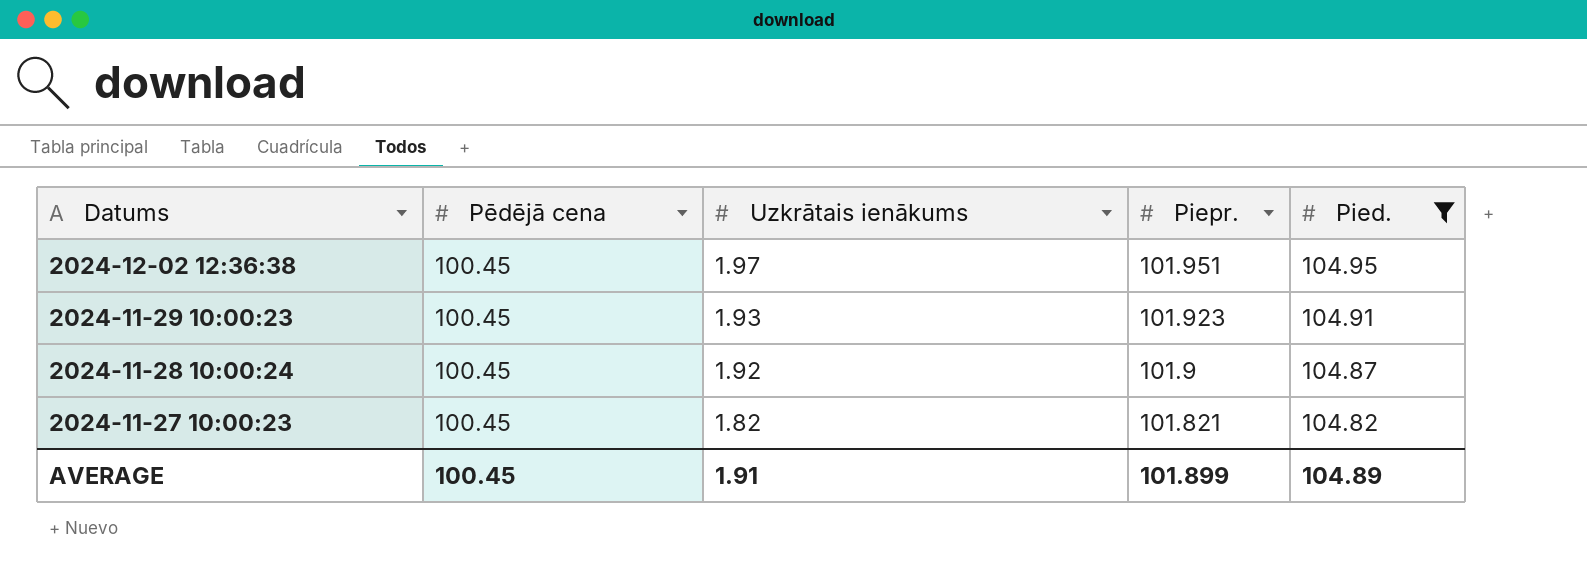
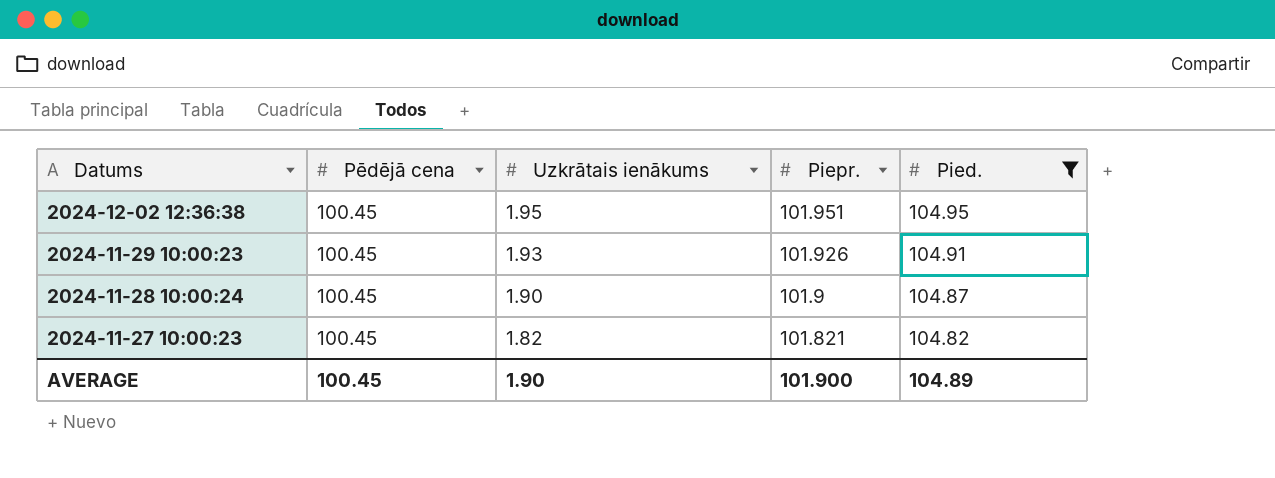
2024-12-02 12:36:38 | Uzkrātais ienākums: 1.97 -> 1.95
2024-11-29 10:00:23 | Piepr.: 101.923 -> 101.926
2024-11-28 10:00:24 | Uzkrātais ienākums: 1.92 -> 1.90
AVERAGE | Uzkrātais ienākums: 1.91 -> 1.90
AVERAGE | Piepr.: 101.899 -> 101.900

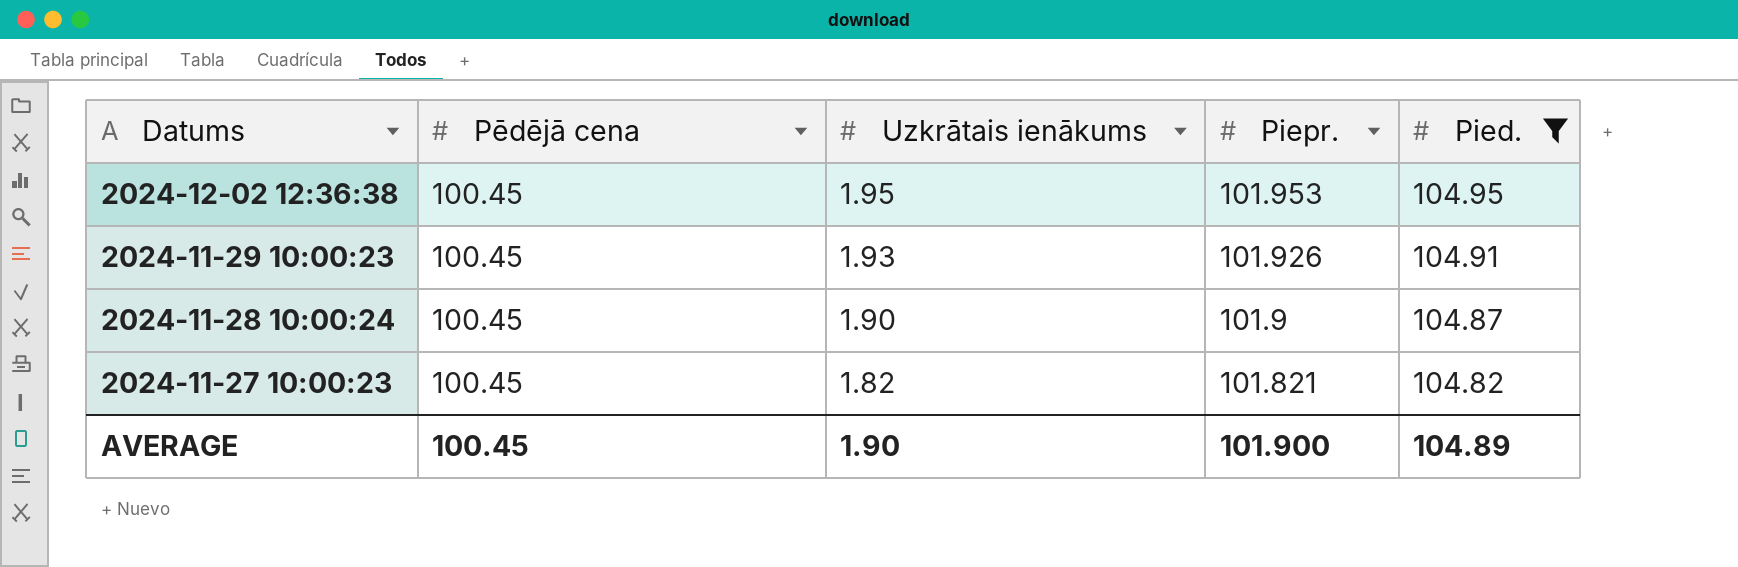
2024-12-02 12:36:38 | Piepr.: 101.951 -> 101.953

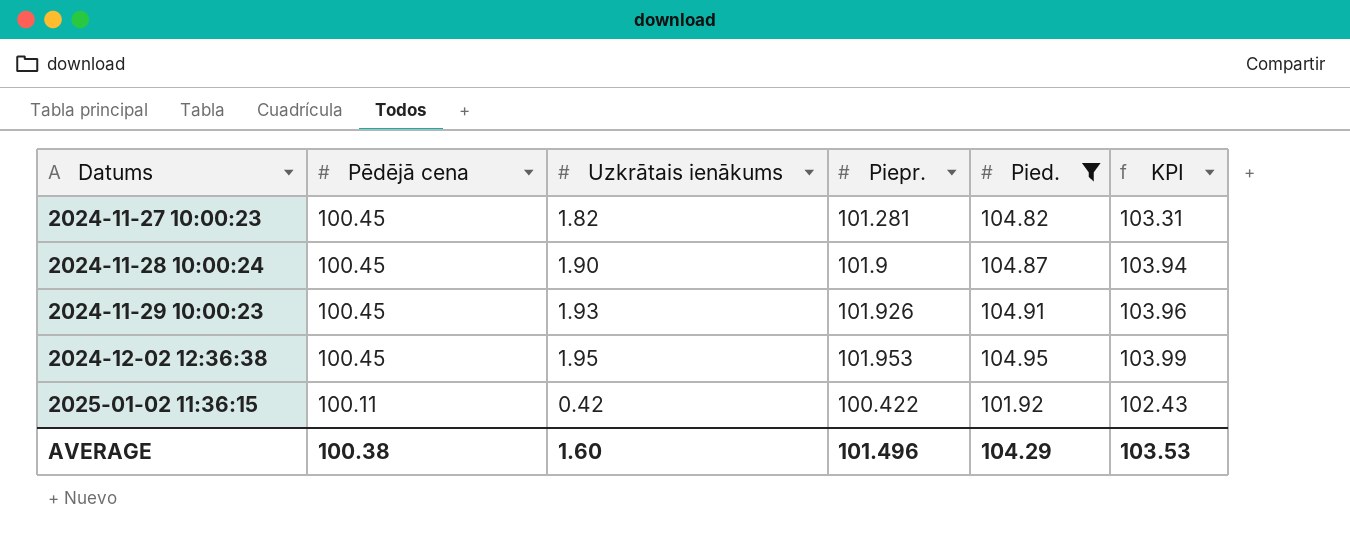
row order: Datums descending -> Datums ascending
column KPI | formula: none -> [Piepr.] * 1.02
2024-11-27 10:00:23 | Piepr.: 101.821 -> 101.281
row 2025-01-02 11:36:15: none -> 100.11 | 0.42 | 100.422 | 101.92 | 102.43
AVERAGE | Pēdējā cena: 100.45 -> 100.38
AVERAGE | Uzkrātais ienākums: 1.90 -> 1.60
AVERAGE | Piepr.: 101.900 -> 101.496
AVERAGE | Pied.: 104.89 -> 104.29

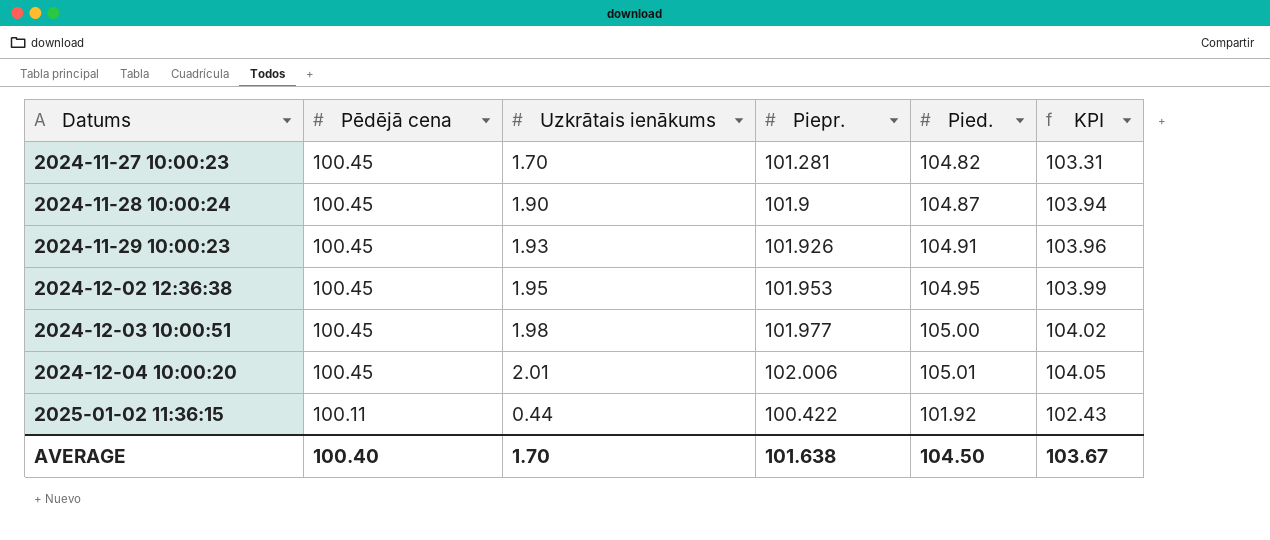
filter: Pied. <= 104.95 -> none
2024-11-27 10:00:23 | Uzkrātais ienākums: 1.82 -> 1.70
2025-01-02 11:36:15 | Uzkrātais ienākums: 0.42 -> 0.44
AVERAGE | Pēdējā cena: 100.38 -> 100.40
AVERAGE | Uzkrātais ienākums: 1.60 -> 1.70
AVERAGE | Piepr.: 101.496 -> 101.638
AVERAGE | Pied.: 104.29 -> 104.50
AVERAGE | KPI: 103.53 -> 103.67

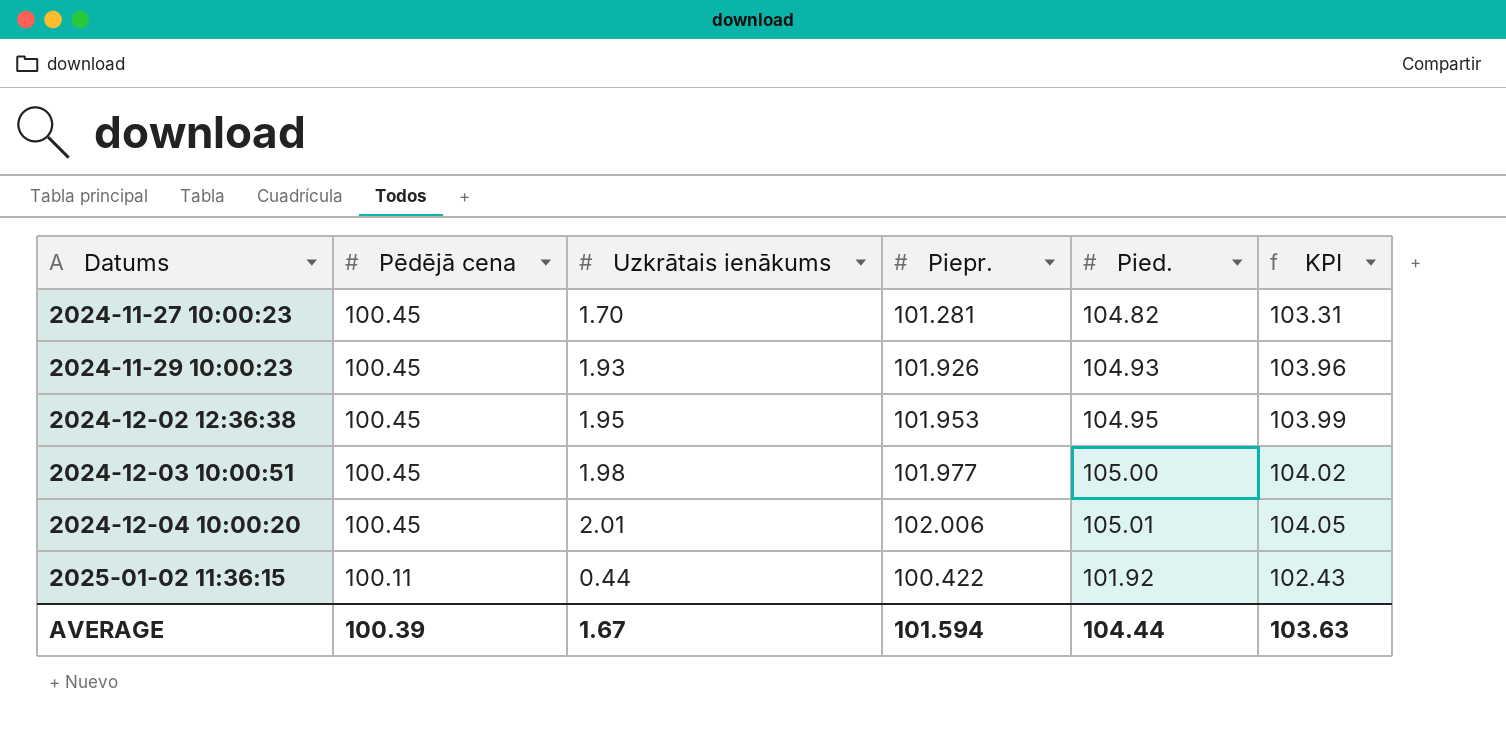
row 2024-11-28 10:00:24: 100.45 | 1.90 | 101.9 | 104.87 | 103.94 -> none
2024-11-29 10:00:23 | Pied.: 104.91 -> 104.93
AVERAGE | Pēdējā cena: 100.40 -> 100.39
AVERAGE | Uzkrātais ienākums: 1.70 -> 1.67
AVERAGE | Piepr.: 101.638 -> 101.594
AVERAGE | Pied.: 104.50 -> 104.44
AVERAGE | KPI: 103.67 -> 103.63

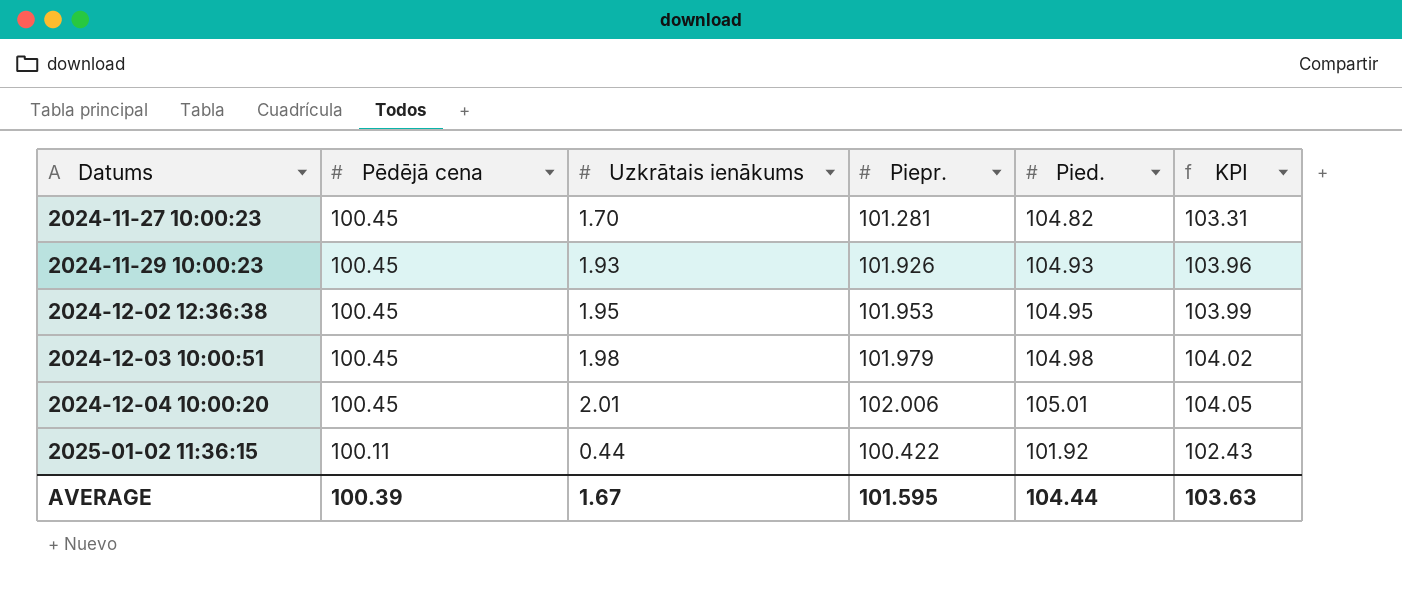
2024-12-03 10:00:51 | Piepr.: 101.977 -> 101.979
2024-12-03 10:00:51 | Pied.: 105.00 -> 104.98
AVERAGE | Piepr.: 101.594 -> 101.595

